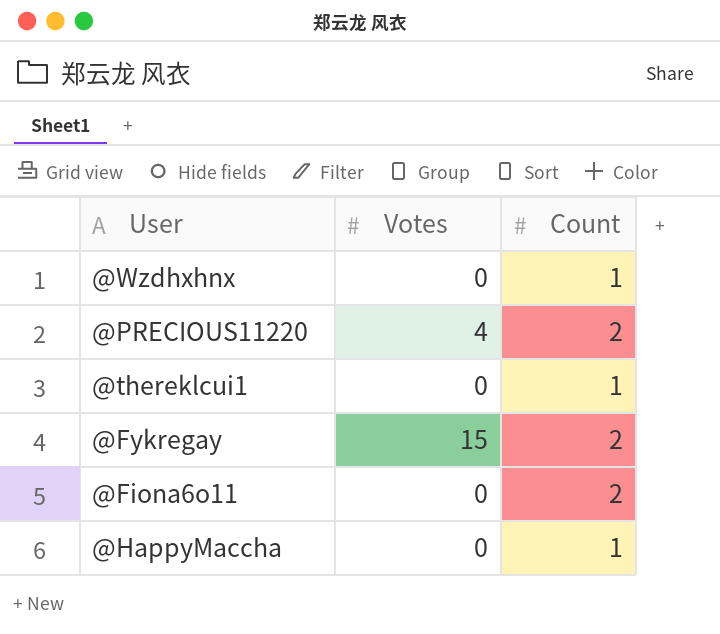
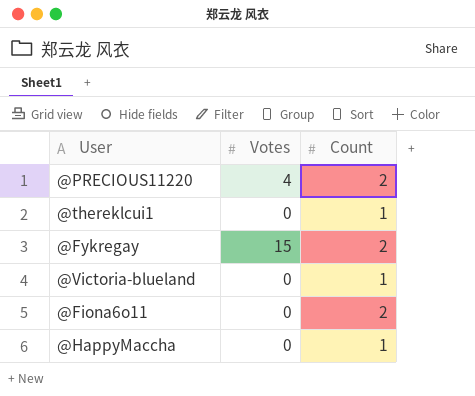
row @Wzdhxhnx: 0 | 1 -> none
row @Victoria-blueland: none -> 0 | 1

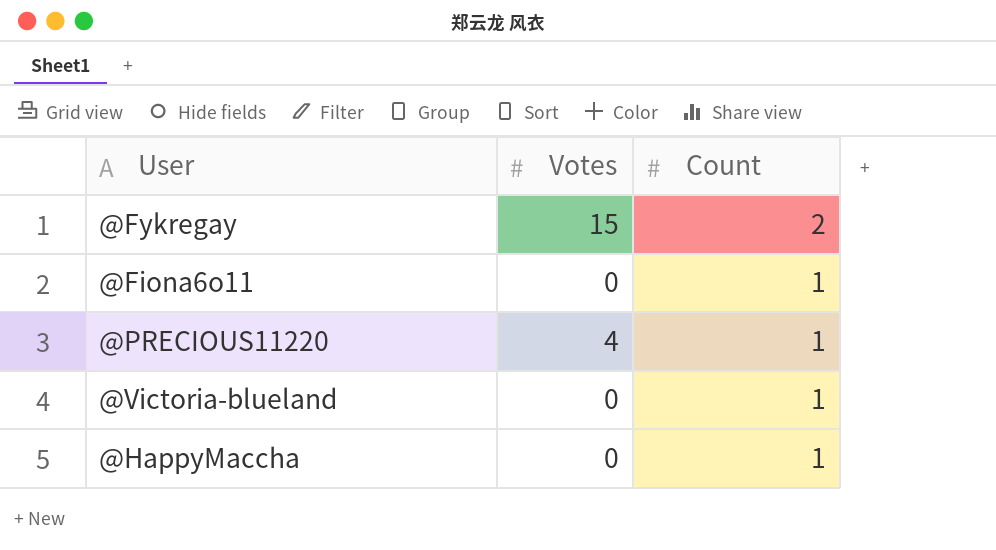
row order: none -> Count descending
row @thereklcui1: 0 | 1 -> none
@Fiona6o11 | Count: 2 -> 1
@PRECIOUS11220 | Count: 2 -> 1

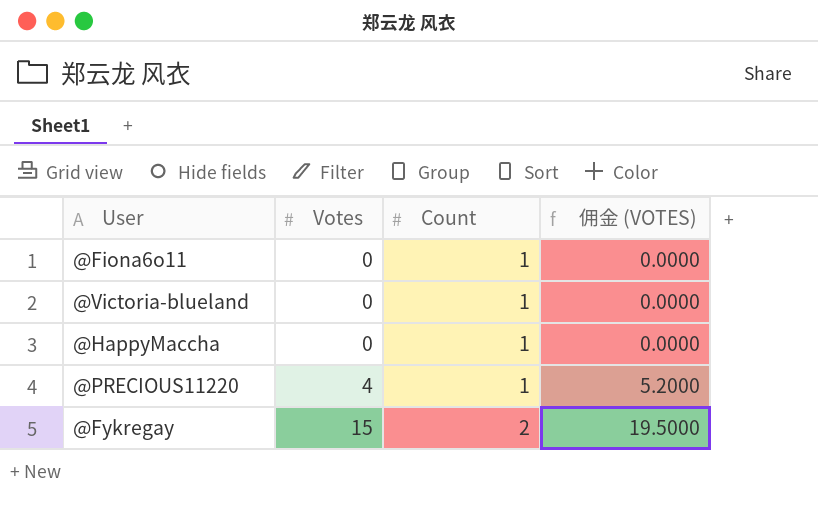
row order: Count descending -> Votes ascending
column 佣金 (VOTES) | formula: none -> [Votes] * 1.3

